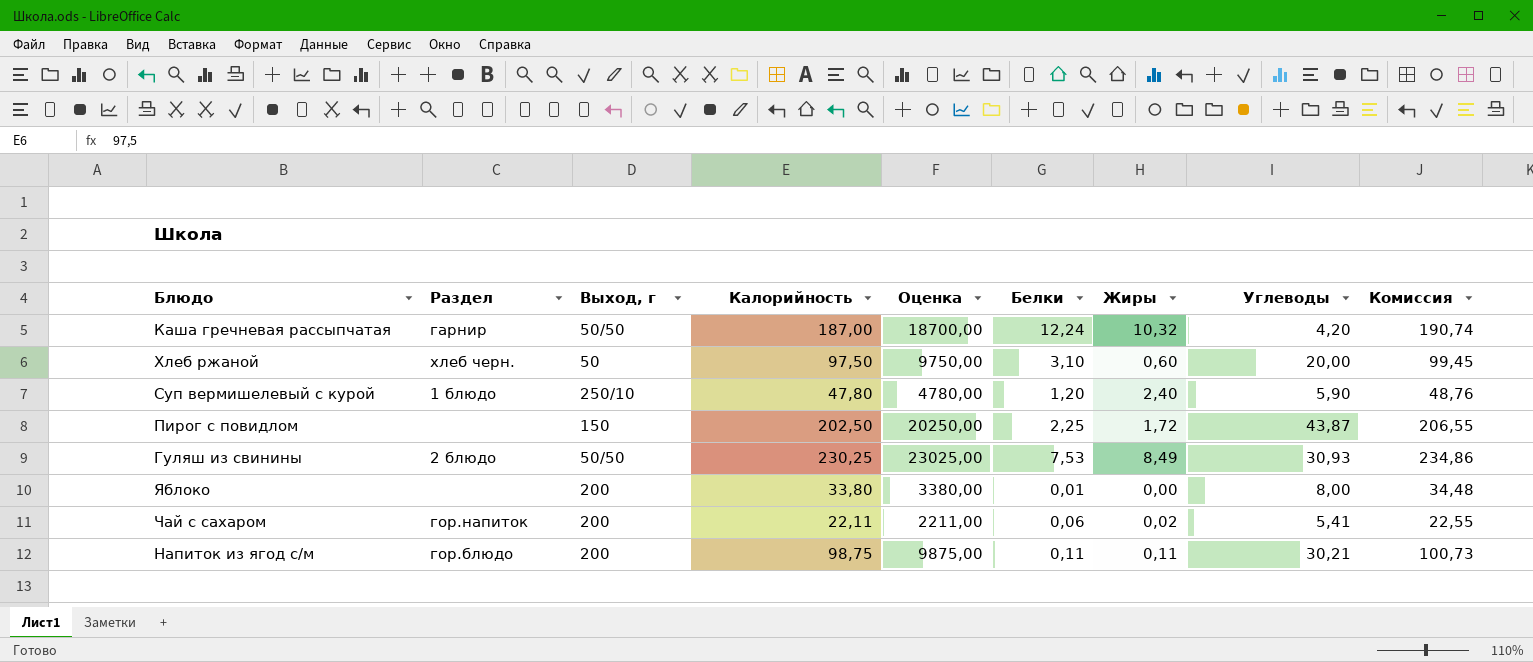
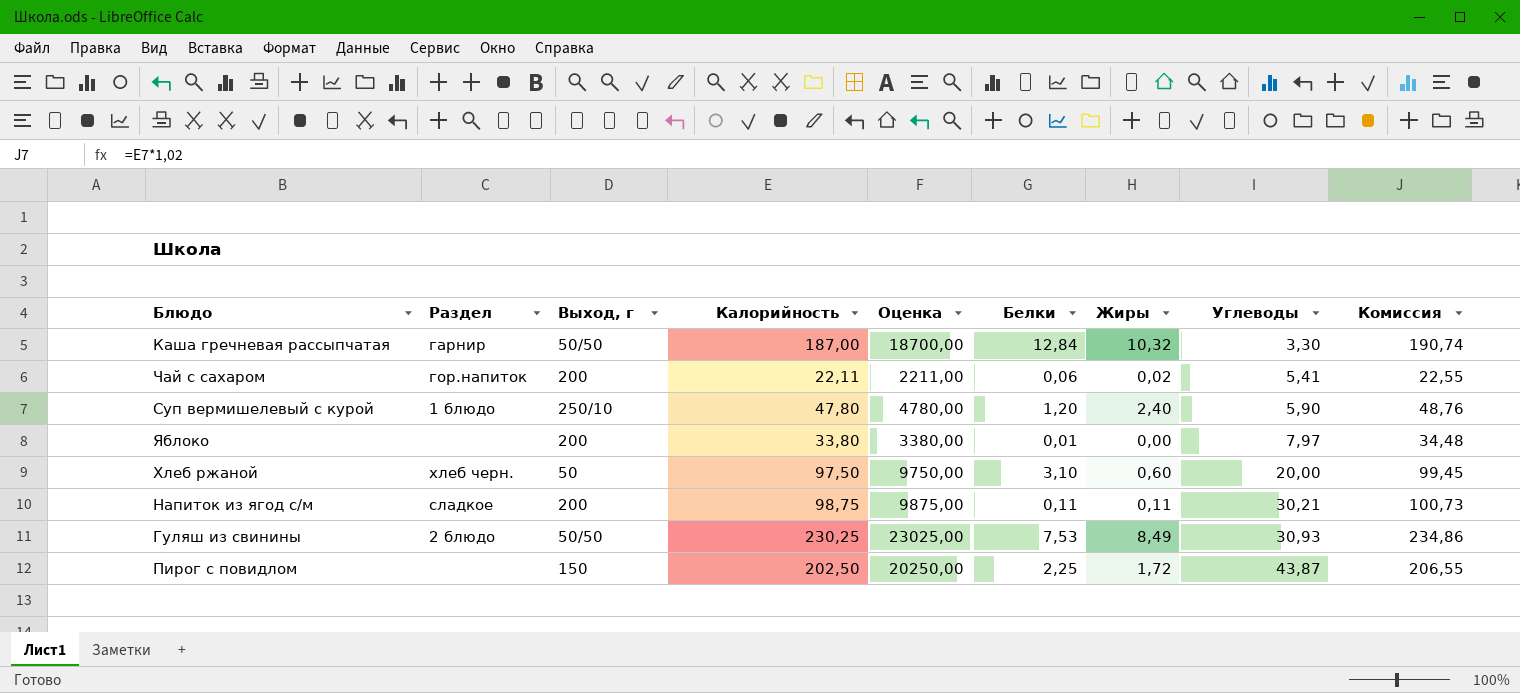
row order: none -> Углеводы ascending
Каша гречневая рассыпчатая | Белки: 12,24 -> 12,84
Каша гречневая рассыпчатая | Углеводы: 4,20 -> 3,30
Яблоко | Углеводы: 8,00 -> 7,97
Напиток из ягод с/м | Раздел: гор.блюдо -> сладкое

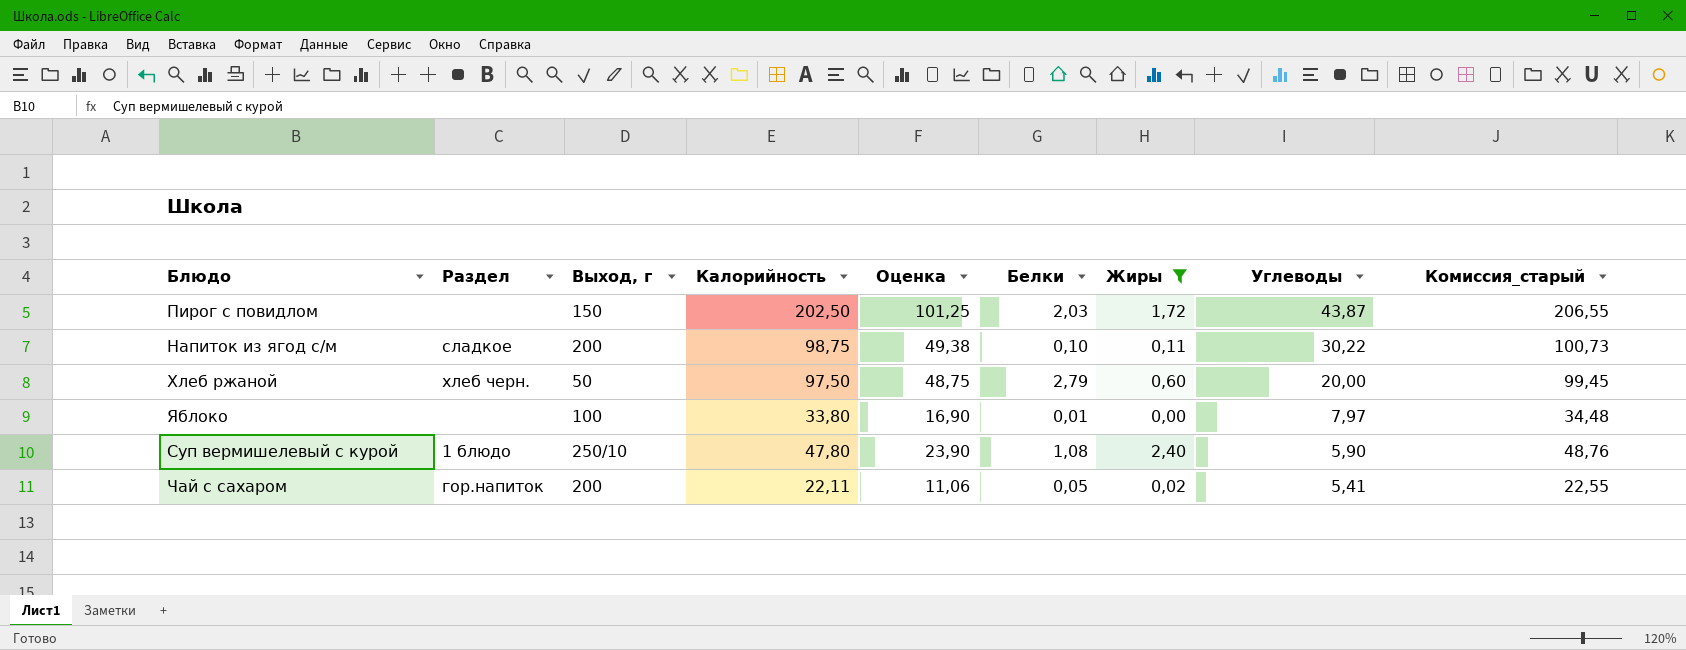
filter: none -> Жиры <= 2,40
row order: Углеводы ascending -> Углеводы descending
column Оценка | formula: [Калорийность] * 100 -> [Калорийность] * 0,5
column name: Комиссия -> Комиссия_старый
Пирог с повидлом | Белки: 2,25 -> 2,03
Напиток из ягод с/м | Белки: 0,11 -> 0,10
Напиток из ягод с/м | Углеводы: 30,21 -> 30,22
Хлеб ржаной | Белки: 3,10 -> 2,79
Яблоко | Выход, г: 200 -> 100
Суп вермишелевый с курой | Белки: 1,20 -> 1,08
Чай с сахаром | Белки: 0,06 -> 0,05

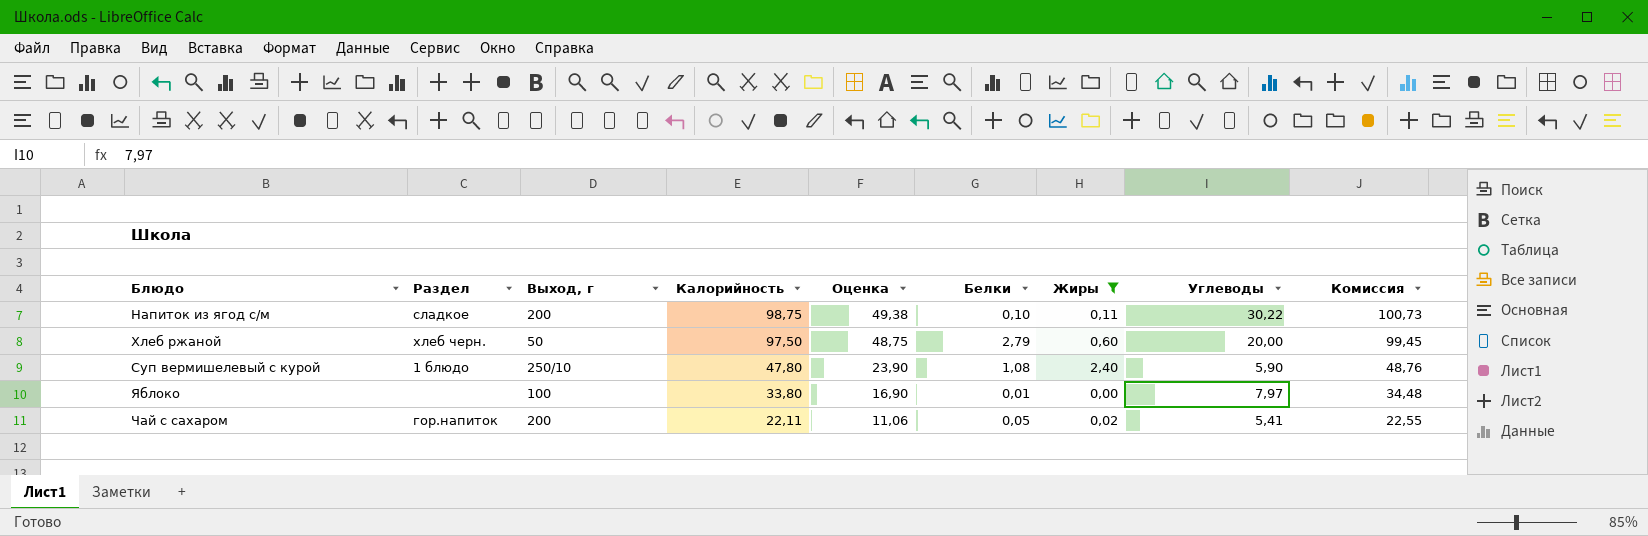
row order: Углеводы descending -> Калорийность descending
column name: Комиссия_старый -> Комиссия
row Пирог с повидлом: none | 150 | 202,50 | 101,25 | 2,03 | 1,72 | 43,87 | 206,55 -> none

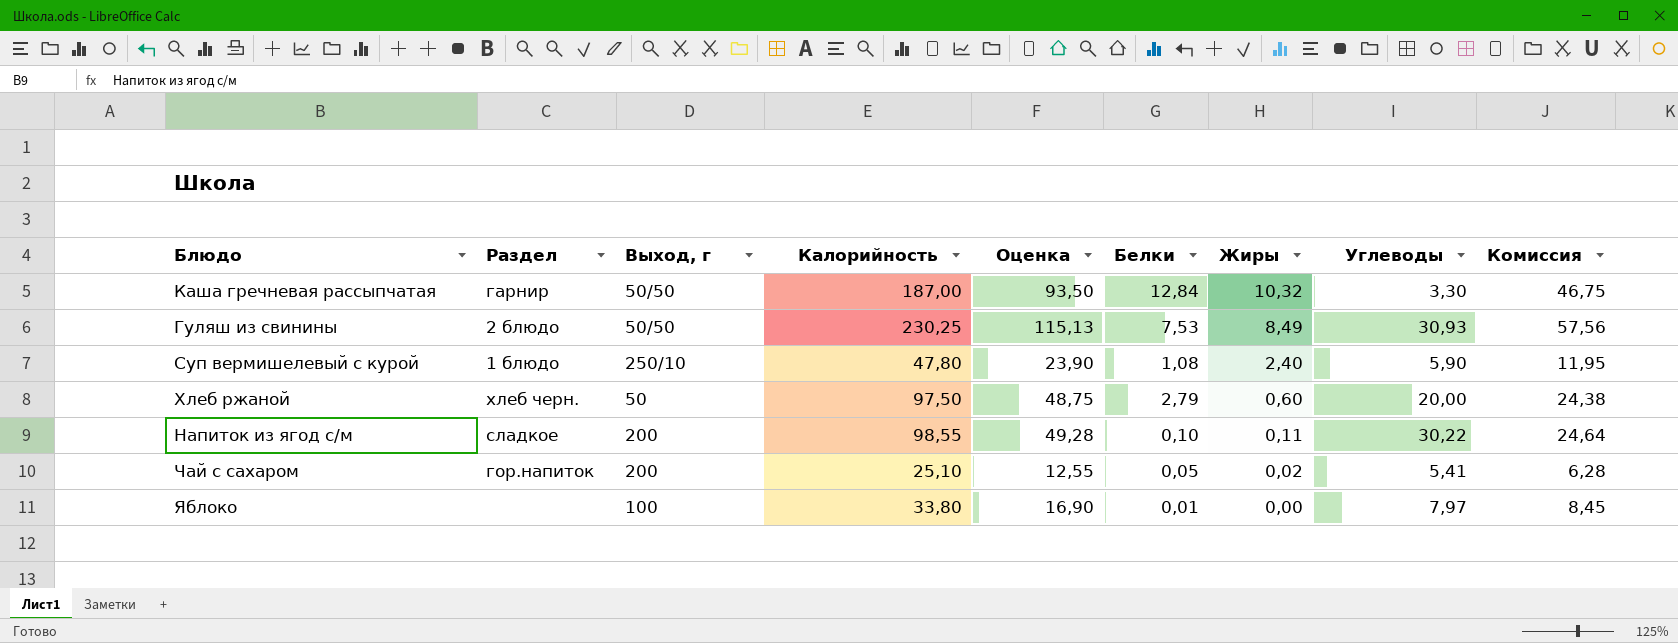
filter: Жиры <= 2,40 -> none
row order: Калорийность descending -> Жиры descending
column Комиссия | formula: [Калорийность] * 1,02 -> [Калорийность] * 0,25
Напиток из ягод с/м | Калорийность: 98,75 -> 98,55
Напиток из ягод с/м | Оценка: 49,38 -> 49,28
Чай с сахаром | Калорийность: 22,11 -> 25,10
Чай с сахаром | Оценка: 11,06 -> 12,55

